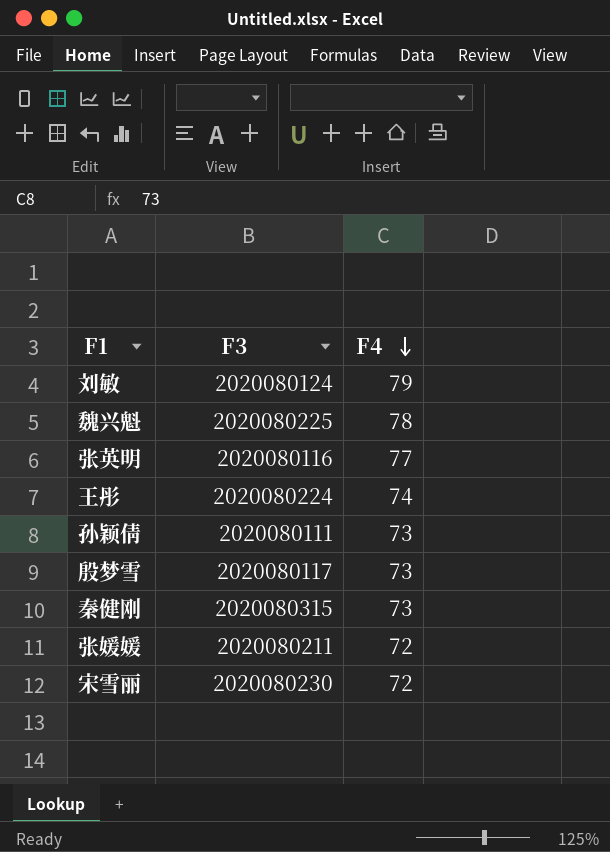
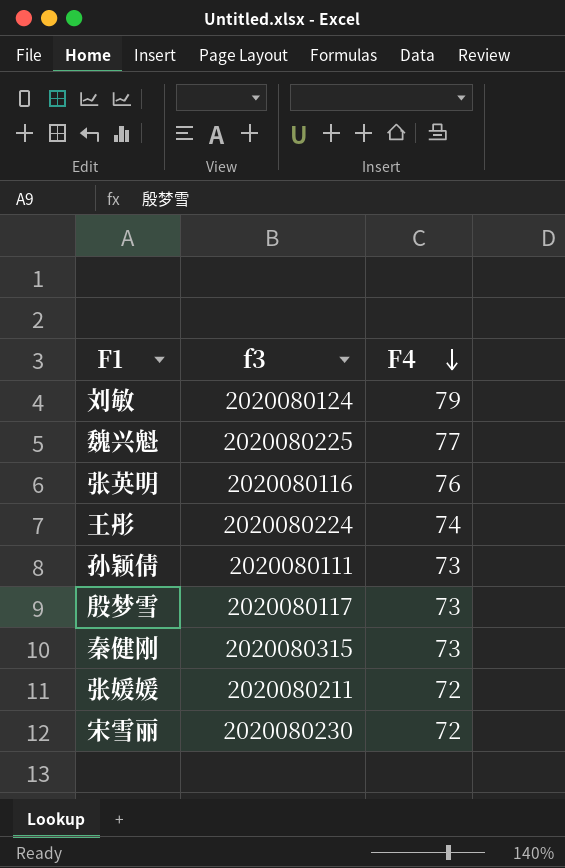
column name: F3 -> f3
魏兴魁 | F4: 78 -> 77
张英明 | F4: 77 -> 76

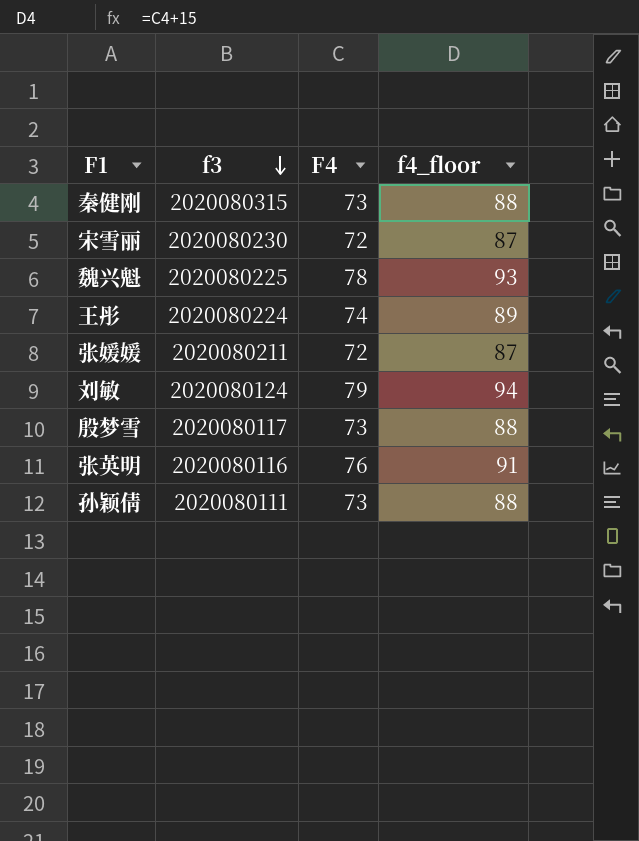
row order: F4 descending -> f3 descending
column f4_floor | formula: none -> [F4] + 15
魏兴魁 | F4: 77 -> 78

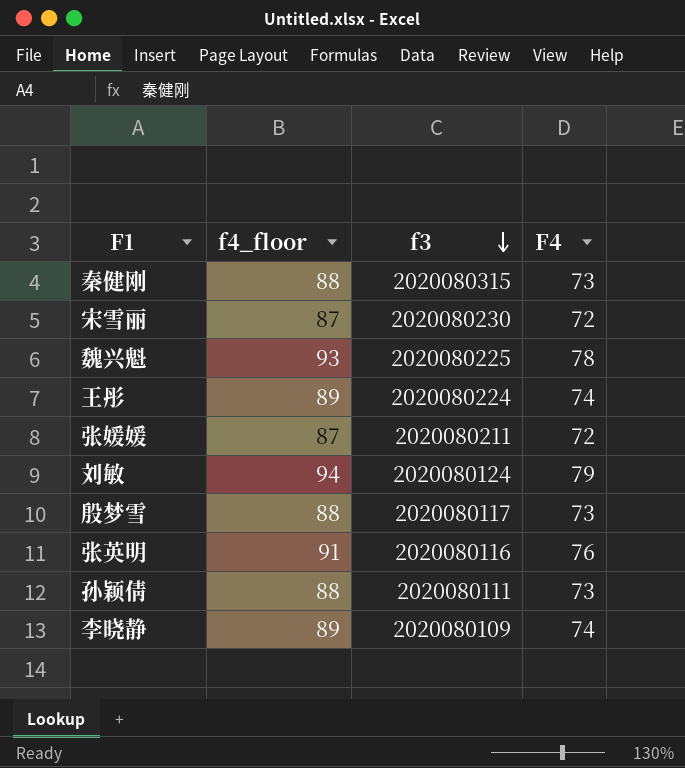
column f4_floor | position: 4 -> 2
row 李晓静: none -> 89 | 2020080109 | 74

